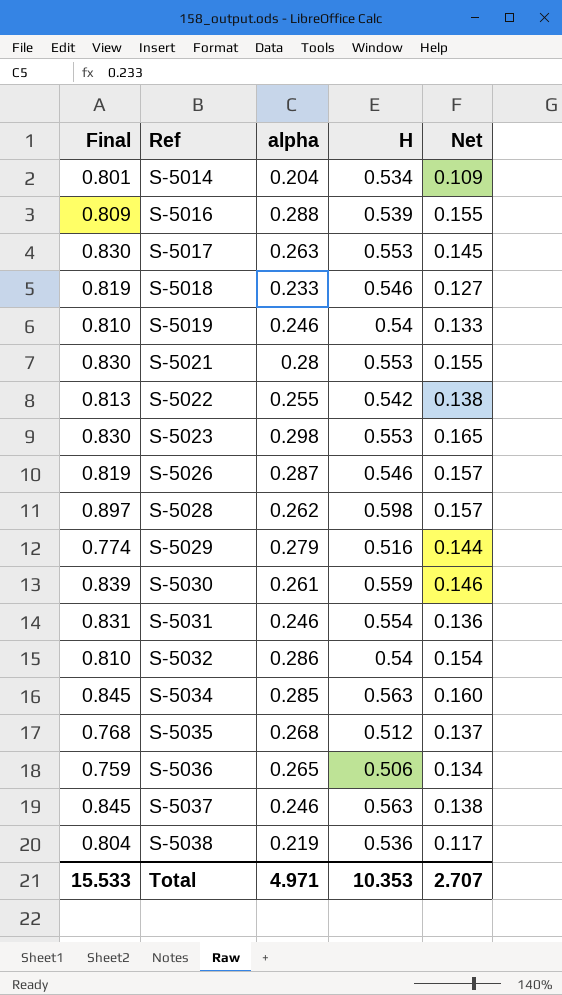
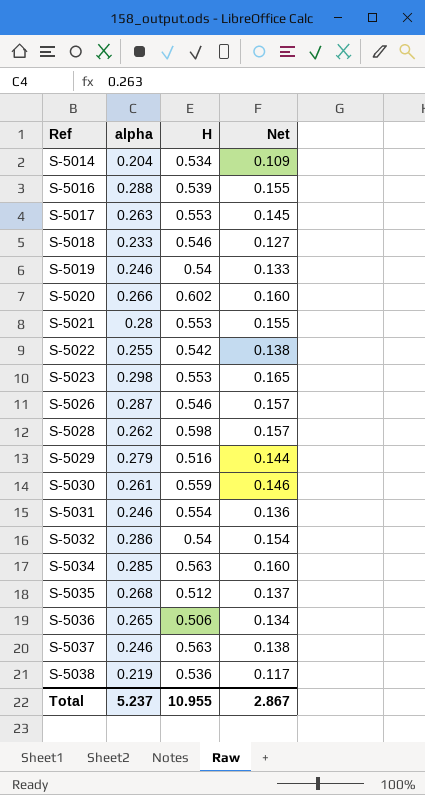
column Final | formula: [H] * 1.5 -> none
row S-5020: none -> 0.266 | 0.602 | 0.160
Total | alpha: 4.971 -> 5.237
Total | H: 10.353 -> 10.955
Total | Net: 2.707 -> 2.867

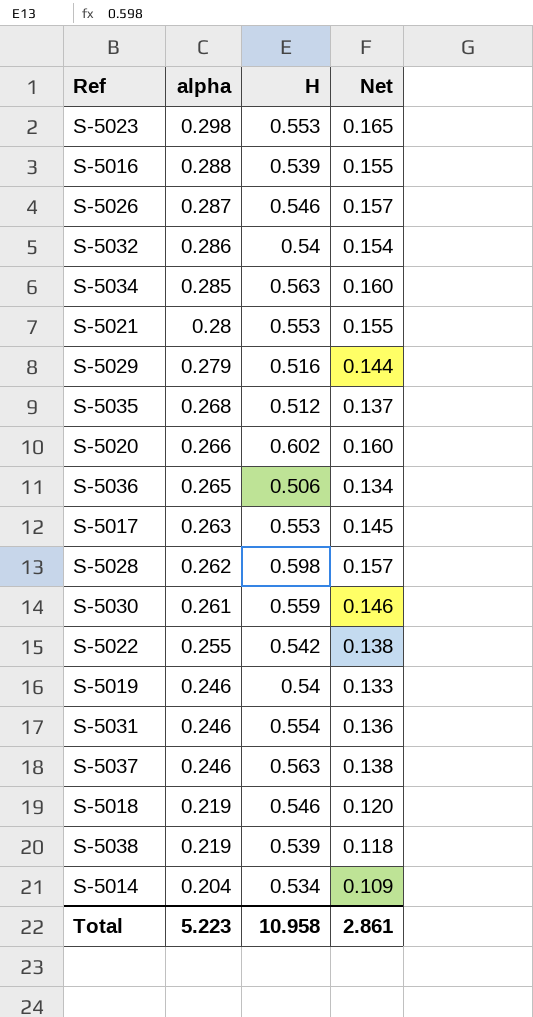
row order: Ref ascending -> alpha descending
S-5018 | alpha: 0.233 -> 0.219
S-5018 | Net: 0.127 -> 0.120
S-5038 | H: 0.536 -> 0.539
S-5038 | Net: 0.117 -> 0.118
Total | alpha: 5.237 -> 5.223
Total | H: 10.955 -> 10.958
Total | Net: 2.867 -> 2.861

